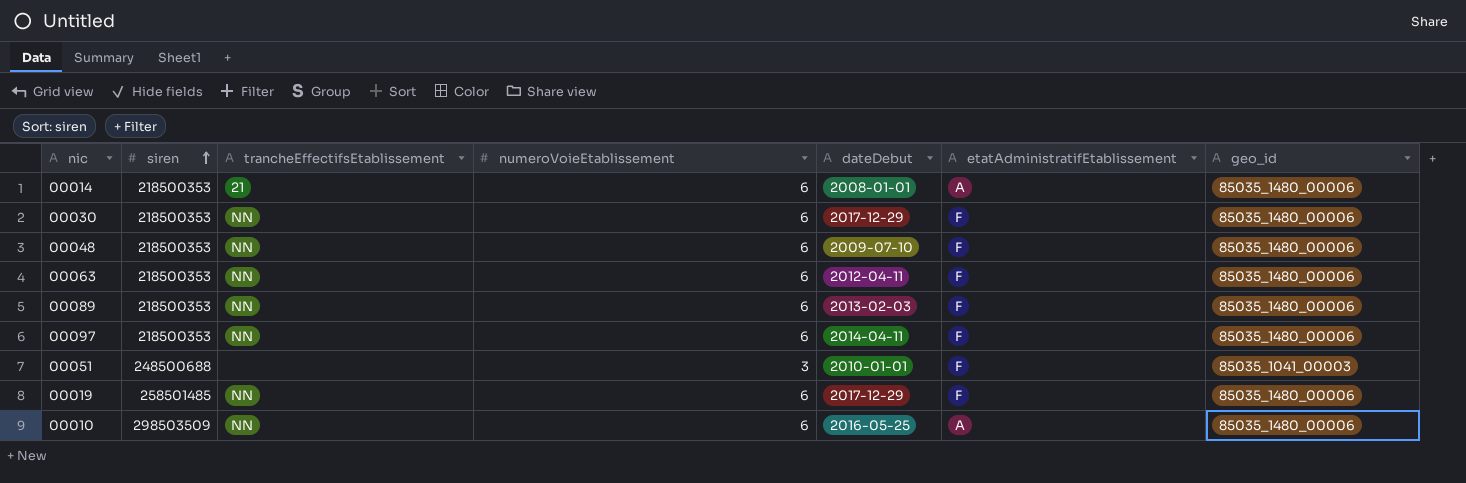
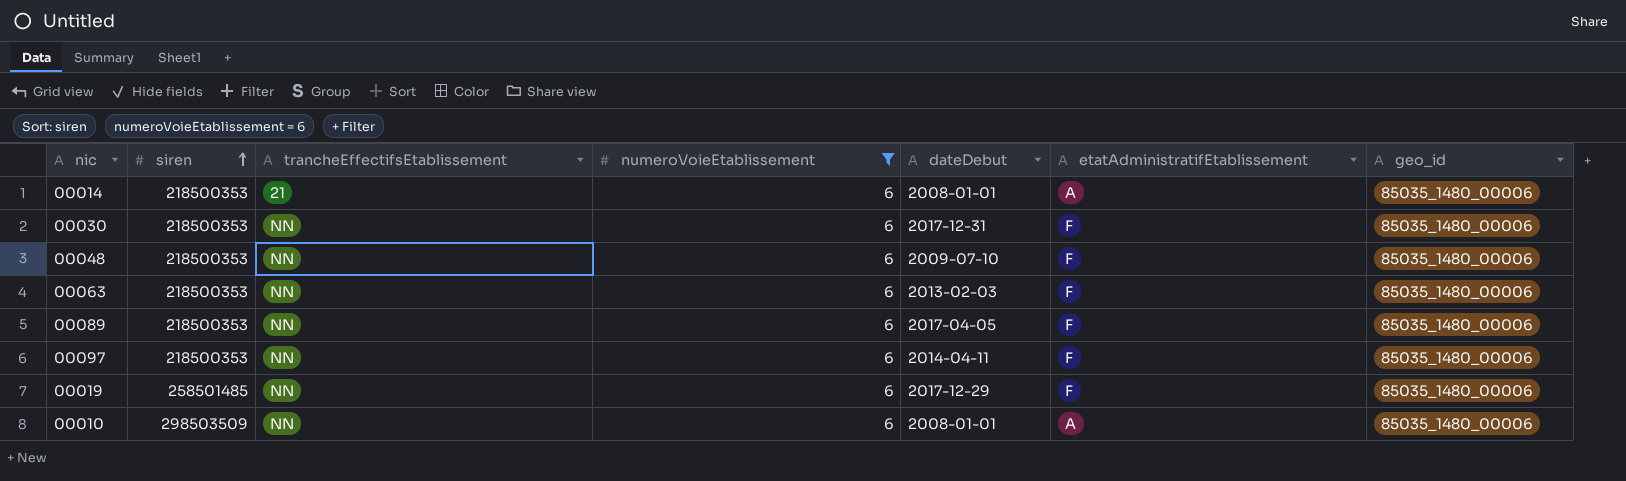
filter: none -> numeroVoieEtablissement = 6
00030 | dateDebut: 2017-12-29 -> 2017-12-31
00063 | dateDebut: 2012-04-11 -> 2013-02-03
00089 | dateDebut: 2013-02-03 -> 2017-04-05
00010 | dateDebut: 2016-05-25 -> 2008-01-01

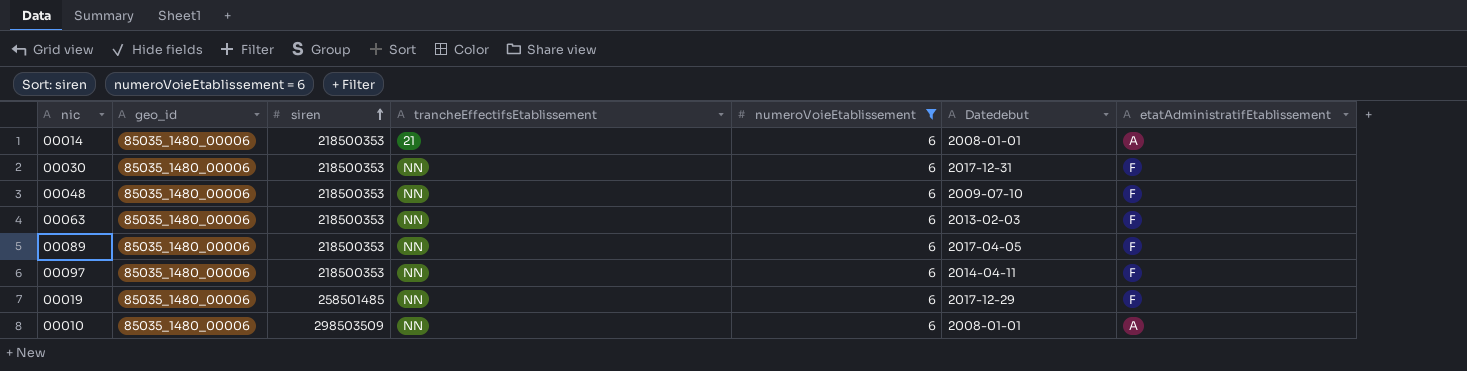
column geo_id | position: 7 -> 2
column name: dateDebut -> Datedebut

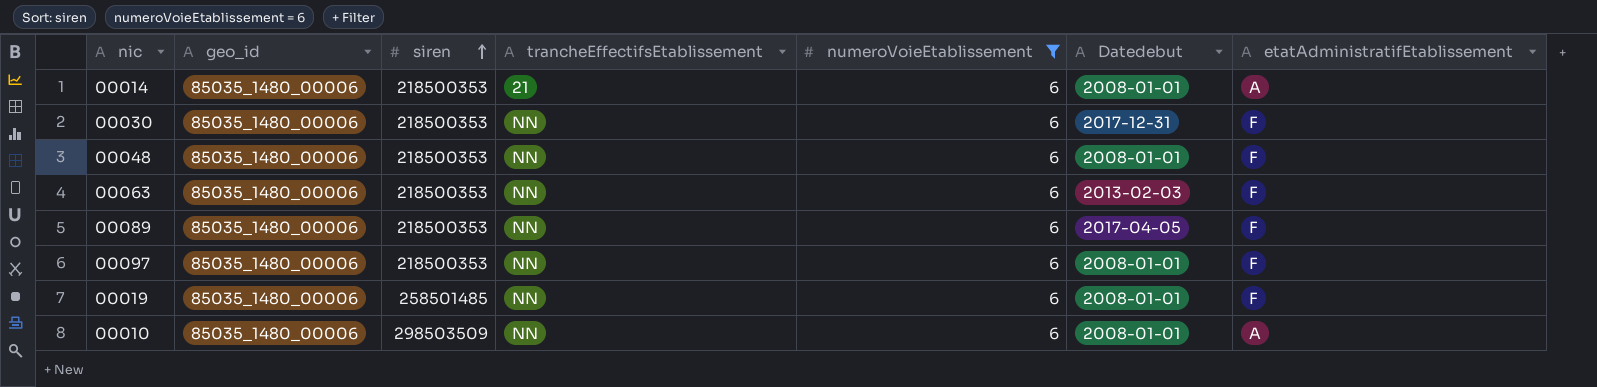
00048 | Datedebut: 2009-07-10 -> 2008-01-01
00097 | Datedebut: 2014-04-11 -> 2008-01-01
00019 | Datedebut: 2017-12-29 -> 2008-01-01

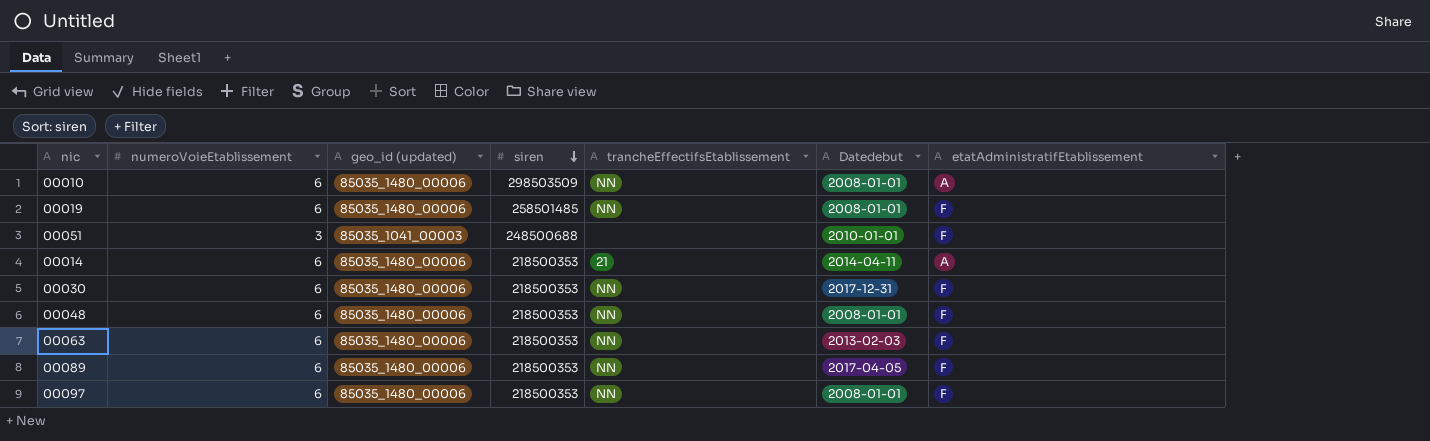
filter: numeroVoieEtablissement = 6 -> none
row order: siren ascending -> siren descending
column numeroVoieEtablissement | position: 5 -> 2
column name: geo_id -> geo_id (updated)
00014 | Datedebut: 2008-01-01 -> 2014-04-11

